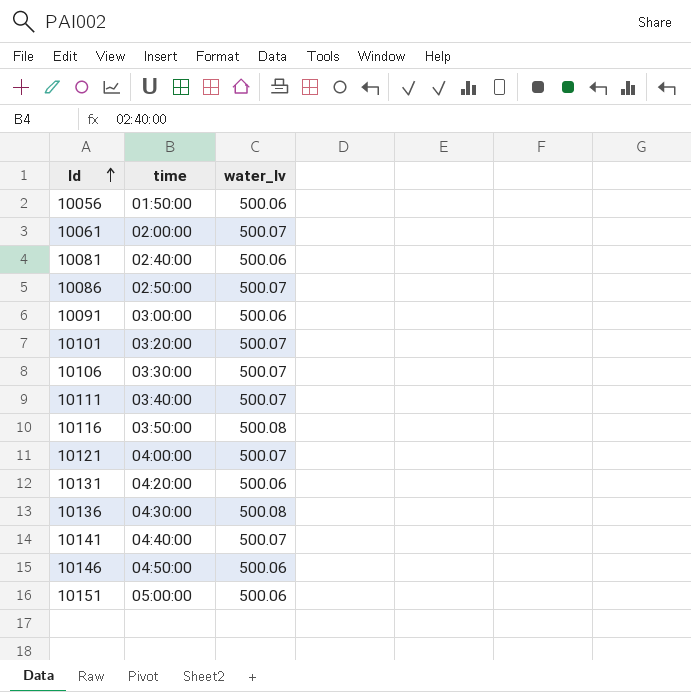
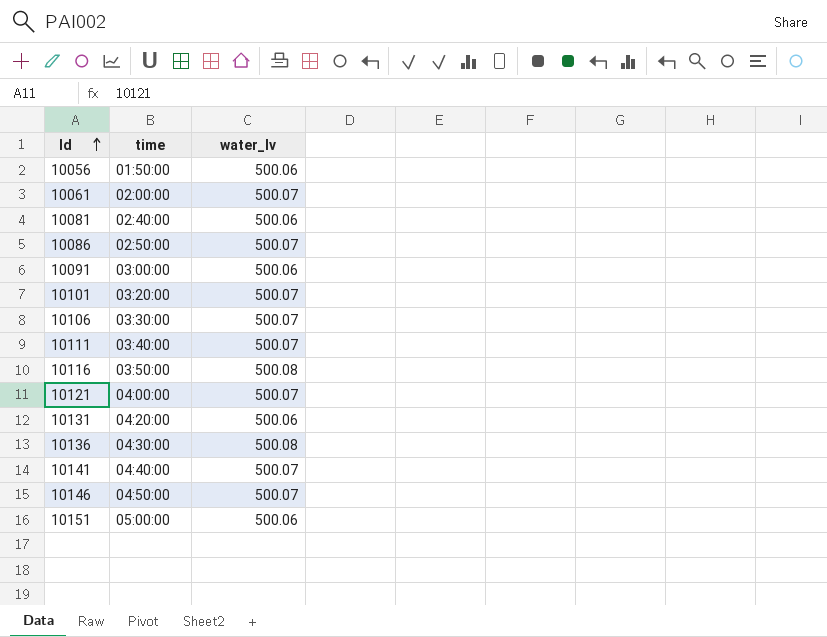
10146 | water_lv: 500.06 -> 500.07

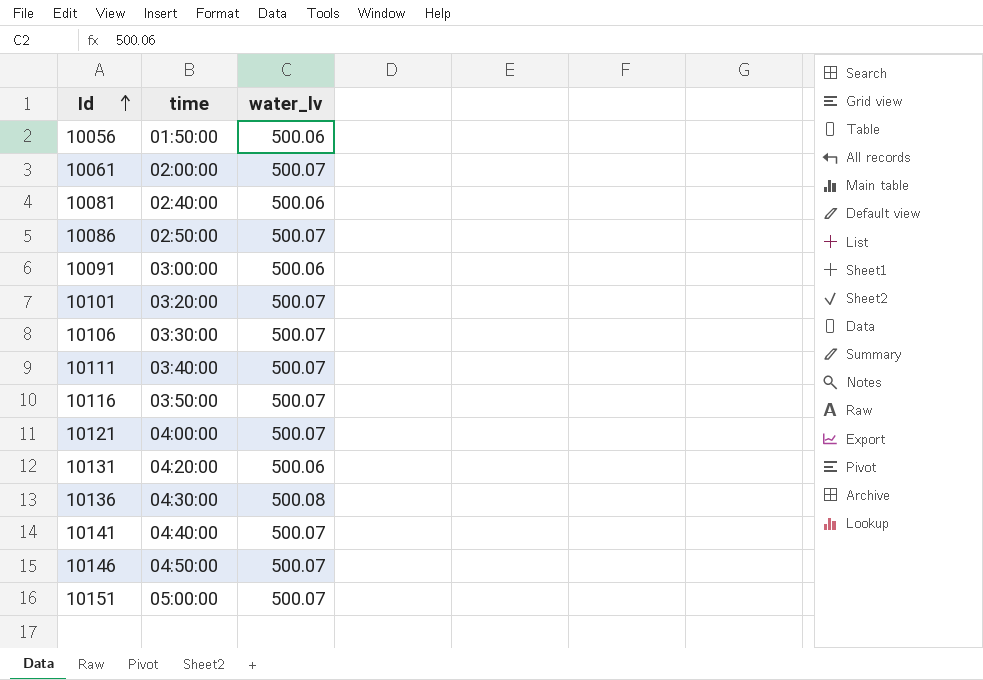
10116 | water_lv: 500.08 -> 500.07
10151 | water_lv: 500.06 -> 500.07

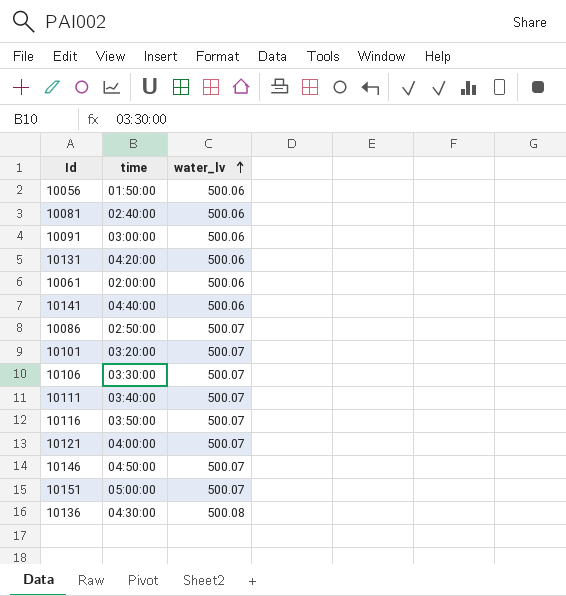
row order: Id ascending -> water_lv ascending
10061 | water_lv: 500.07 -> 500.06
10141 | water_lv: 500.07 -> 500.06

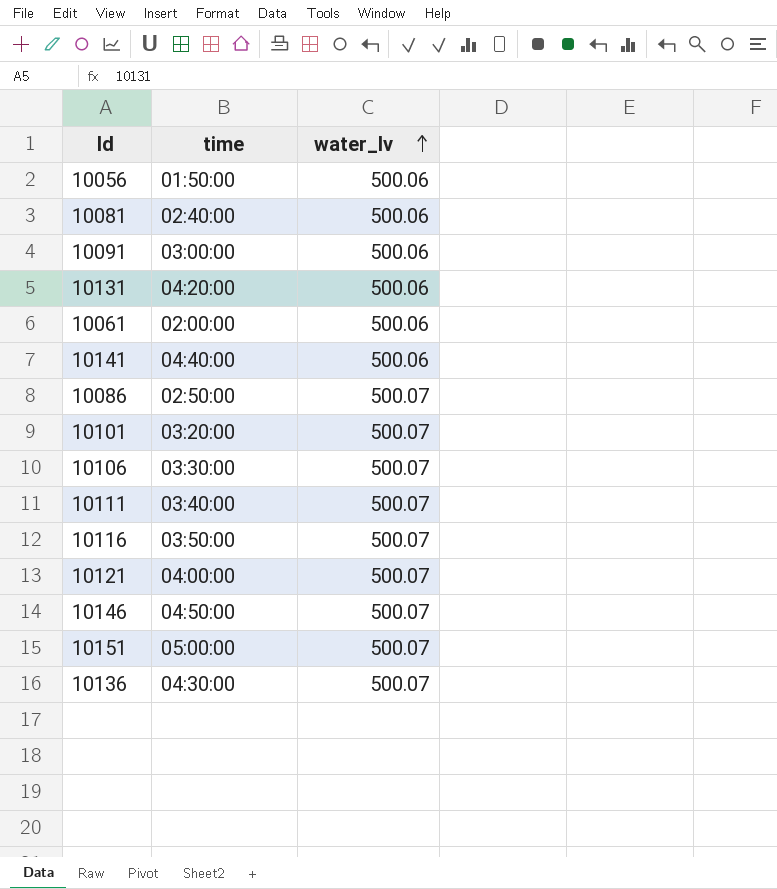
10136 | water_lv: 500.08 -> 500.07

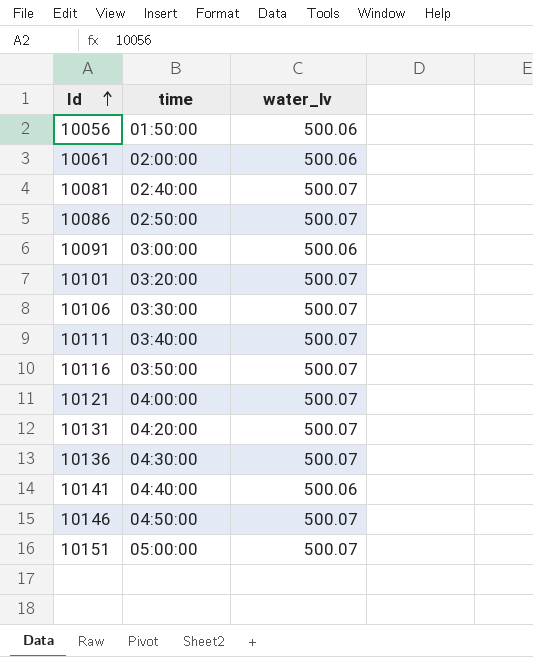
row order: water_lv ascending -> Id ascending
10081 | water_lv: 500.06 -> 500.07
10131 | water_lv: 500.06 -> 500.07

